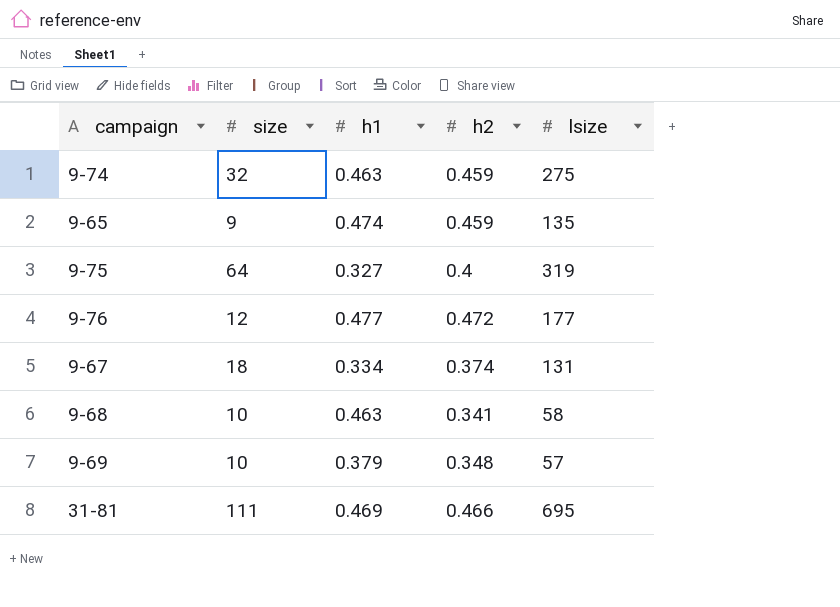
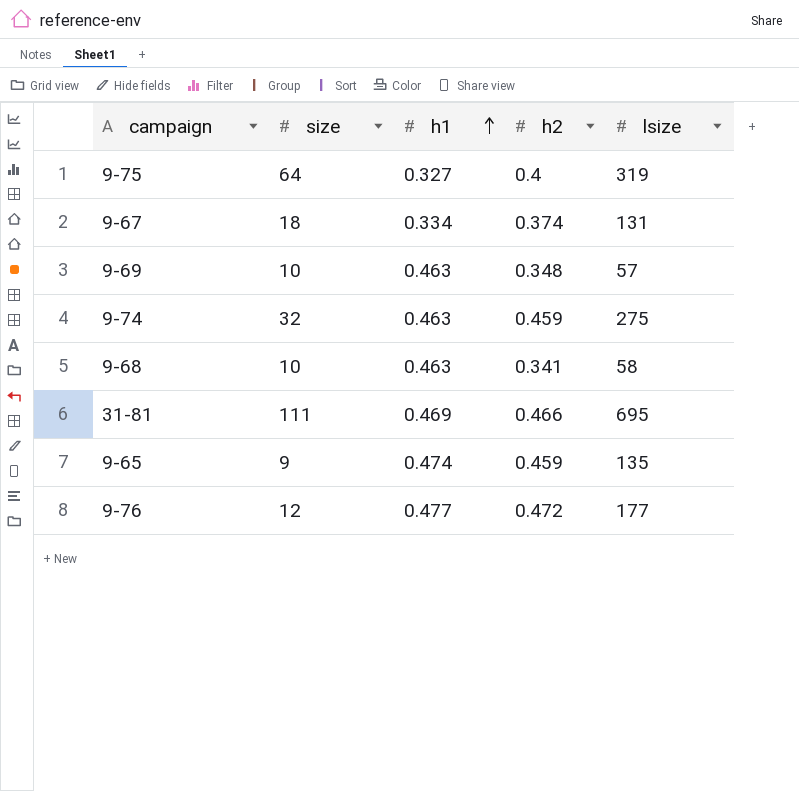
row order: none -> h1 ascending
9-69 | h1: 0.379 -> 0.463

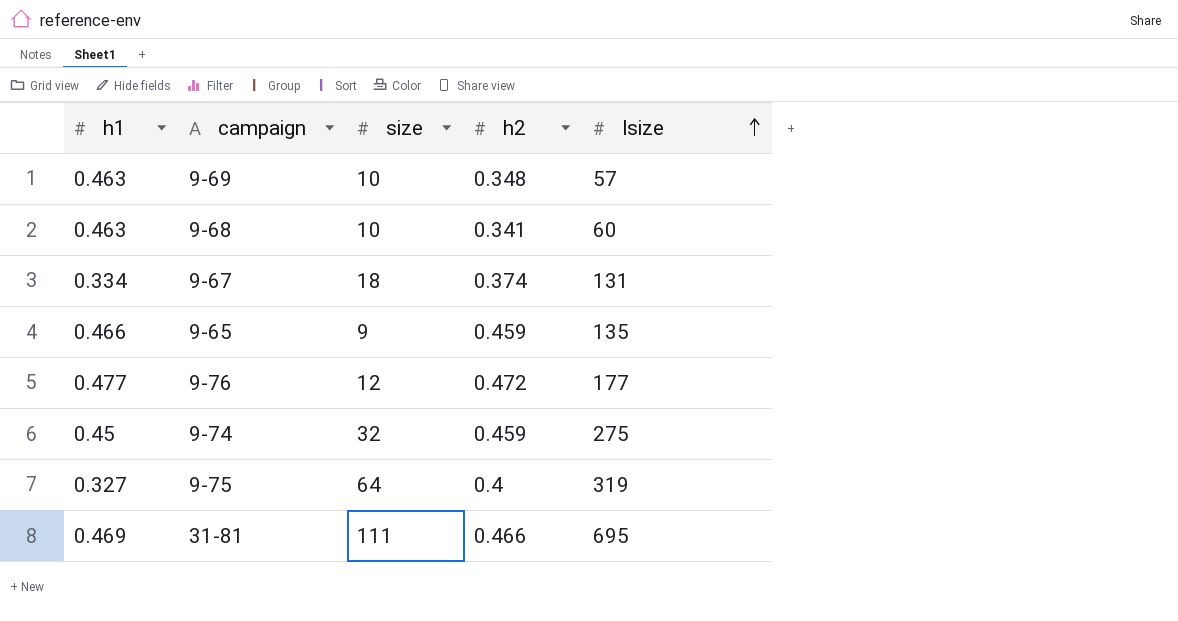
row order: h1 ascending -> lsize ascending
column h1 | position: 3 -> 1
9-68 | lsize: 58 -> 60
9-65 | h1: 0.474 -> 0.466
9-74 | h1: 0.463 -> 0.45

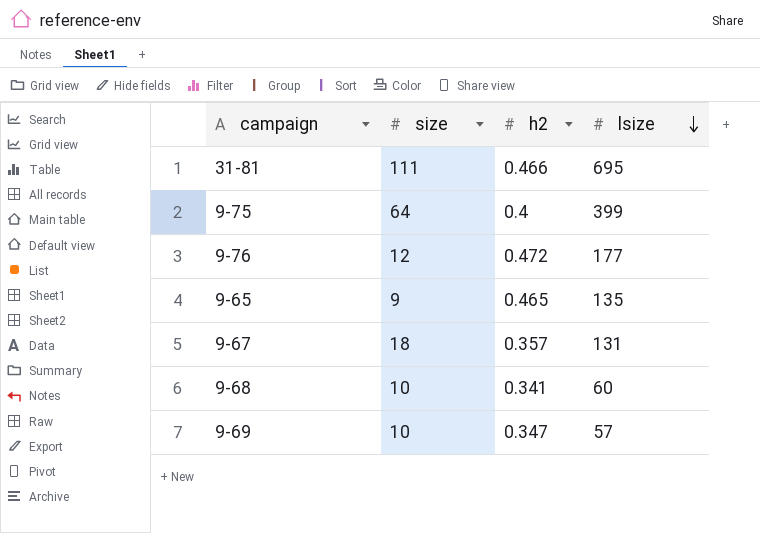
row order: lsize ascending -> lsize descending
column h1 | position: 1 -> none
row 9-74: 0.45 | 32 | 0.459 | 275 -> none
9-75 | lsize: 319 -> 399
9-65 | h2: 0.459 -> 0.465
9-67 | h2: 0.374 -> 0.357
9-69 | h2: 0.348 -> 0.347

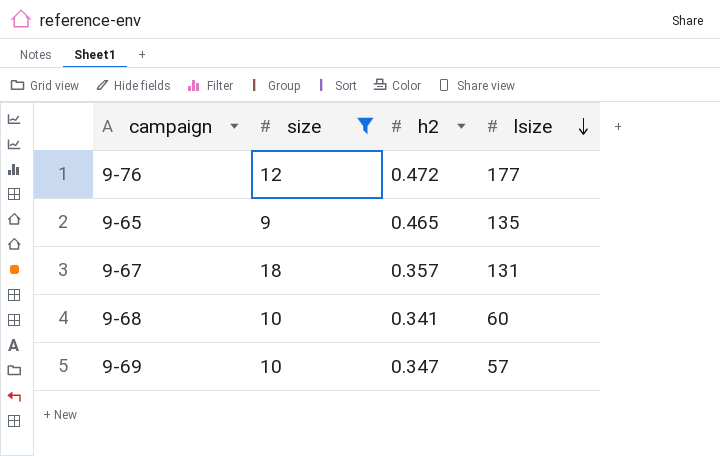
filter: none -> size <= 18

